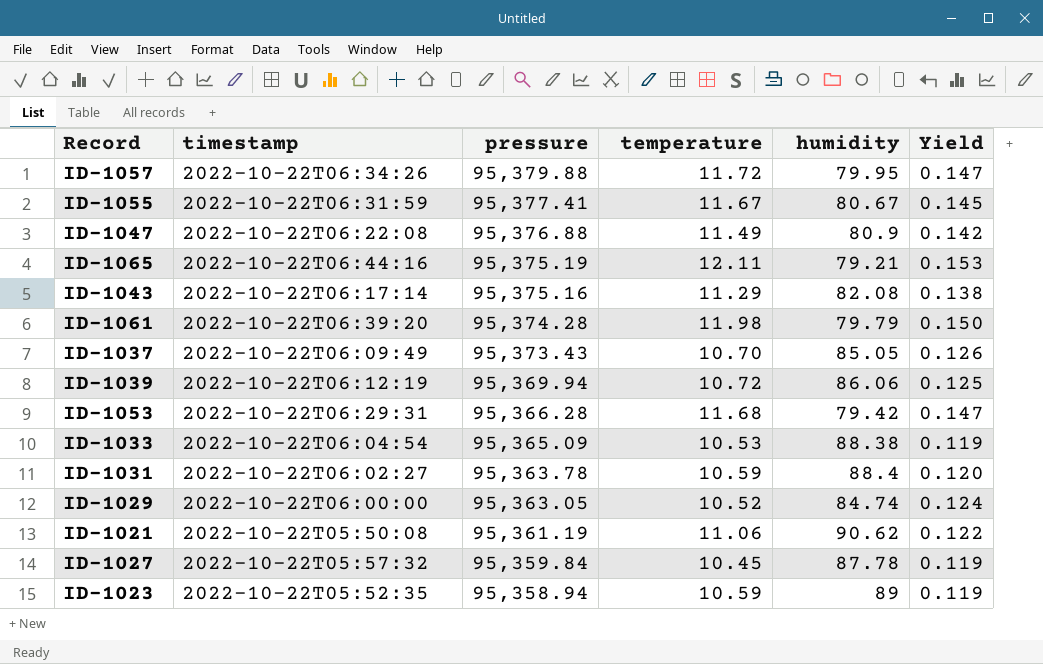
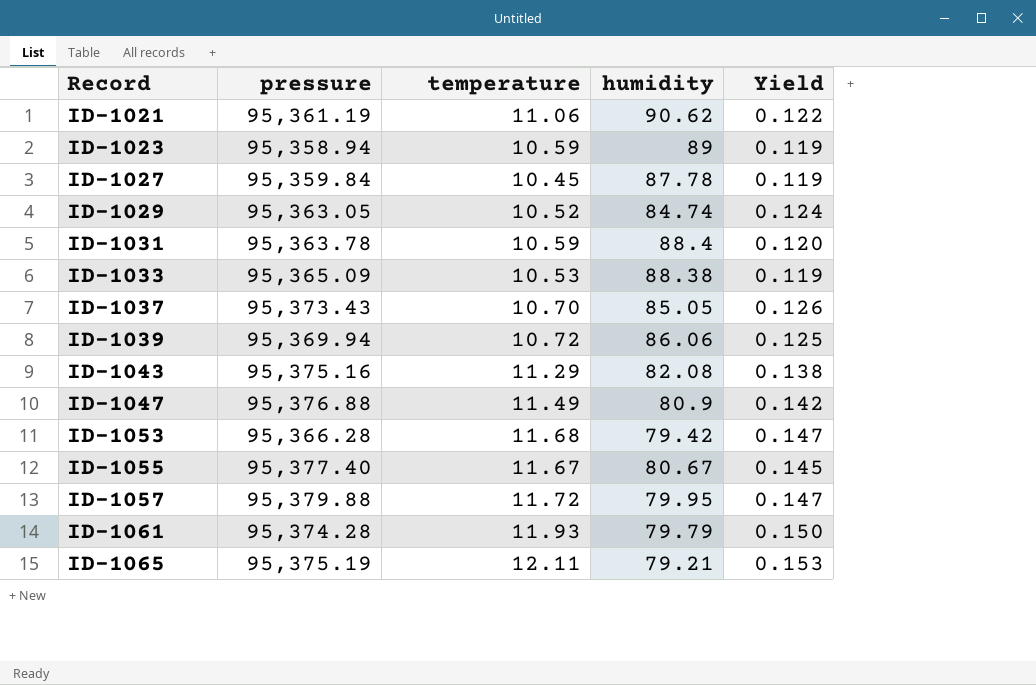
row order: pressure descending -> Record ascending
column timestamp | position: 2 -> none
ID-1055 | pressure: 95,377.41 -> 95,377.40
ID-1061 | temperature: 11.98 -> 11.93

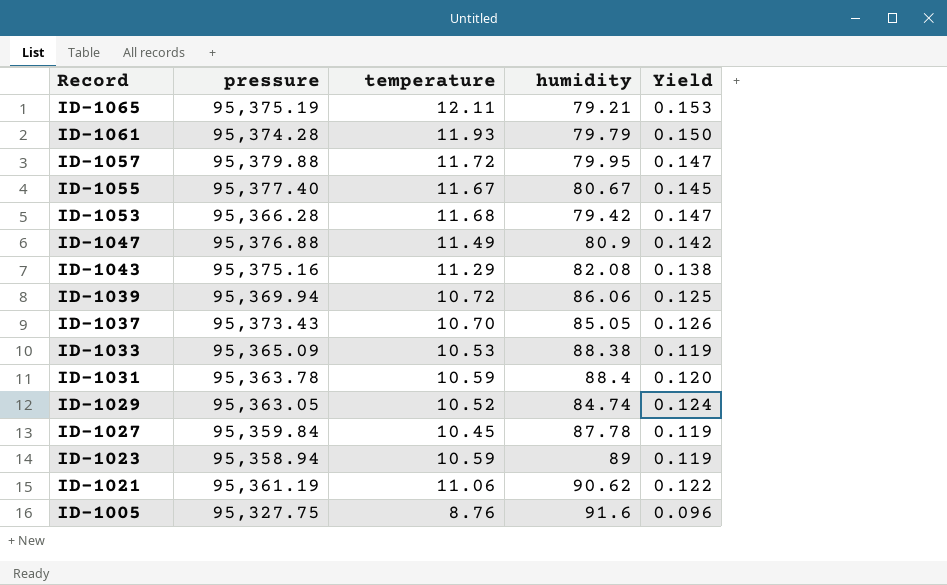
row order: Record ascending -> Record descending
row ID-1005: none -> 95,327.75 | 8.76 | 91.6 | 0.096

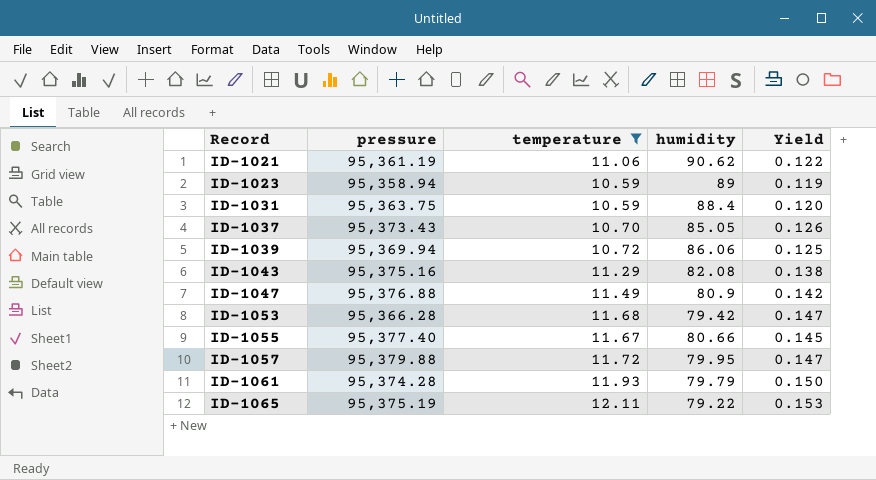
filter: none -> temperature >= 10.59
row order: Record descending -> Record ascending
ID-1031 | pressure: 95,363.78 -> 95,363.75
ID-1055 | humidity: 80.67 -> 80.66
ID-1065 | humidity: 79.21 -> 79.22

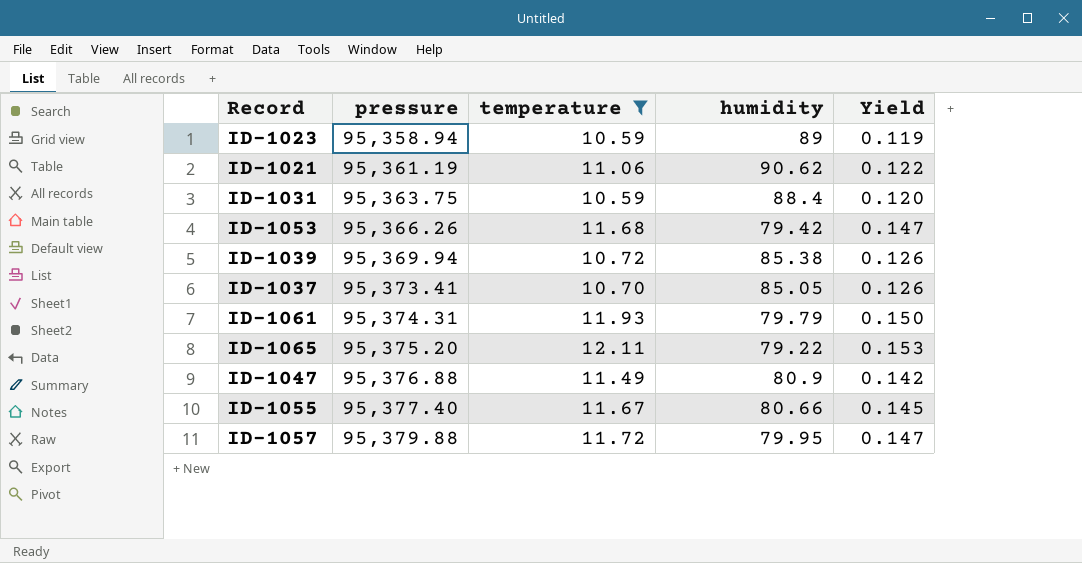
row order: Record ascending -> pressure ascending
row ID-1043: 95,375.16 | 11.29 | 82.08 | 0.138 -> none
ID-1053 | pressure: 95,366.28 -> 95,366.26
ID-1039 | humidity: 86.06 -> 85.38
ID-1039 | Yield: 0.125 -> 0.126
ID-1037 | pressure: 95,373.43 -> 95,373.41
ID-1061 | pressure: 95,374.28 -> 95,374.31
ID-1065 | pressure: 95,375.19 -> 95,375.20

